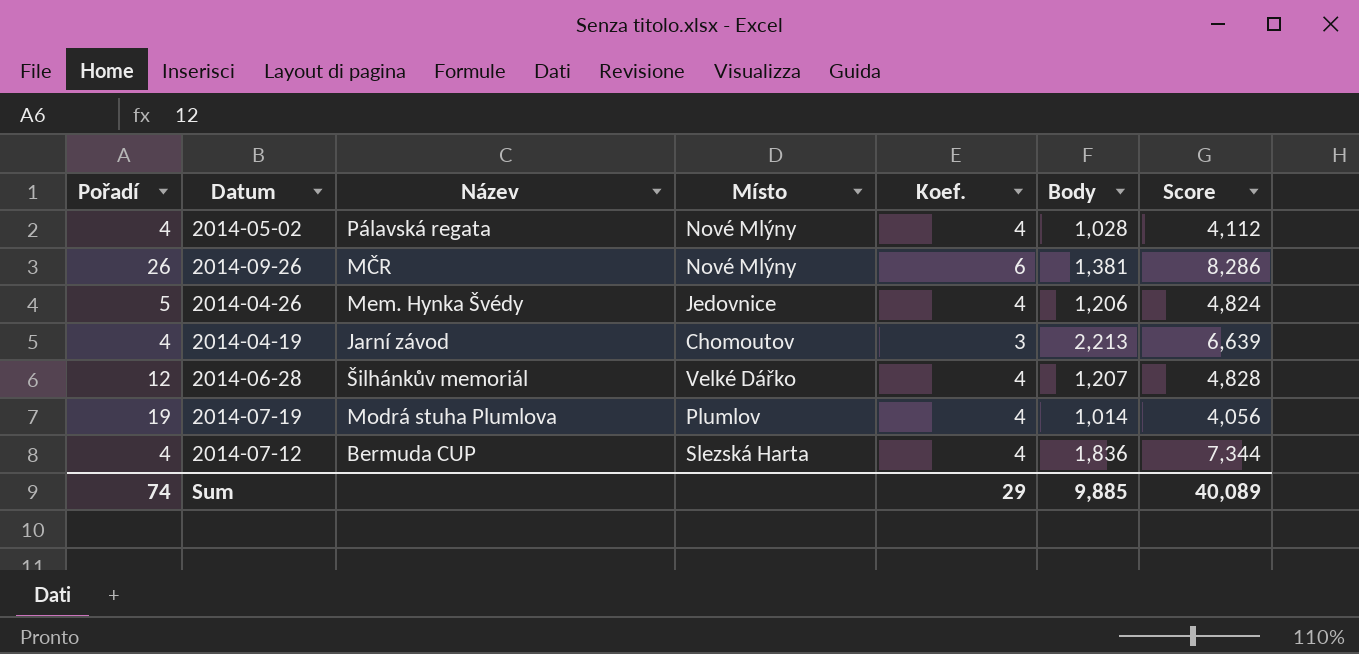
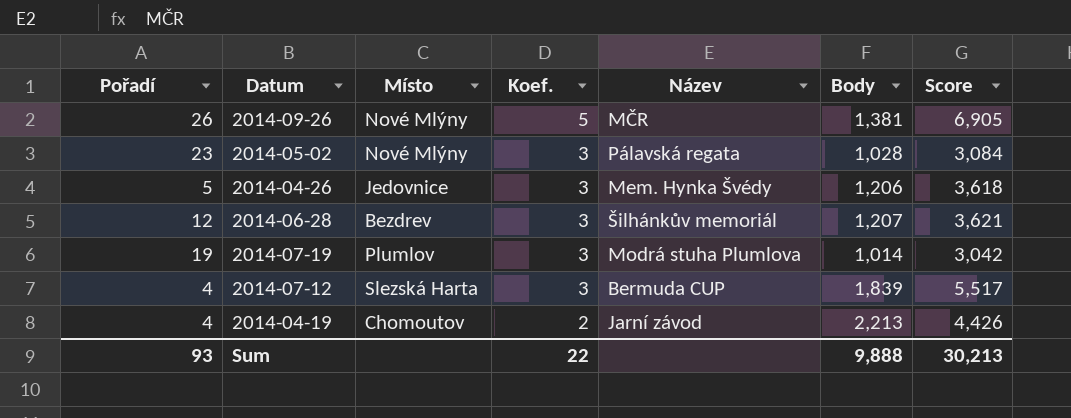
row order: none -> Koef. descending
column Název | position: 3 -> 5
2014-09-26 | Koef.: 6 -> 5
2014-09-26 | Score: 8,286 -> 6,905
2014-05-02 | Pořadí: 4 -> 23
2014-05-02 | Koef.: 4 -> 3
2014-05-02 | Score: 4,112 -> 3,084
2014-04-26 | Koef.: 4 -> 3
2014-04-26 | Score: 4,824 -> 3,618
2014-06-28 | Místo: Velké Dářko -> Bezdrev
2014-06-28 | Koef.: 4 -> 3
2014-06-28 | Score: 4,828 -> 3,621
2014-07-19 | Koef.: 4 -> 3
2014-07-19 | Score: 4,056 -> 3,042
2014-07-12 | Koef.: 4 -> 3
2014-07-12 | Body: 1,836 -> 1,839
2014-07-12 | Score: 7,344 -> 5,517
2014-04-19 | Koef.: 3 -> 2
2014-04-19 | Score: 6,639 -> 4,426
Sum | Pořadí: 74 -> 93
Sum | Koef.: 29 -> 22
Sum | Body: 9,885 -> 9,888
Sum | Score: 40,089 -> 30,213

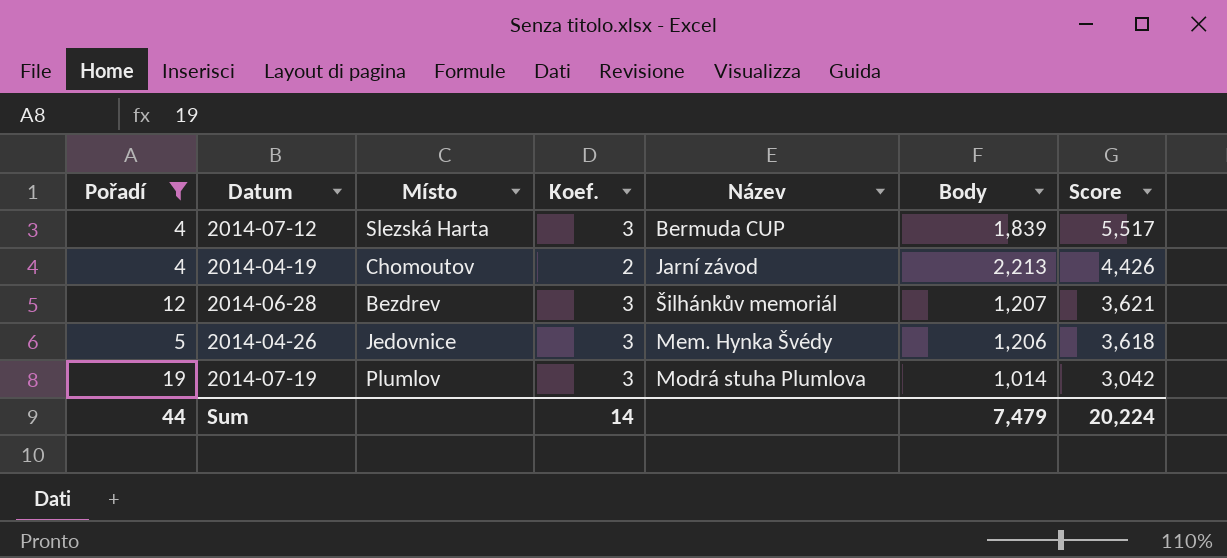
filter: none -> Pořadí <= 19
row order: Koef. descending -> Score descending
Sum | Pořadí: 93 -> 44
Sum | Koef.: 22 -> 14
Sum | Body: 9,888 -> 7,479
Sum | Score: 30,213 -> 20,224

